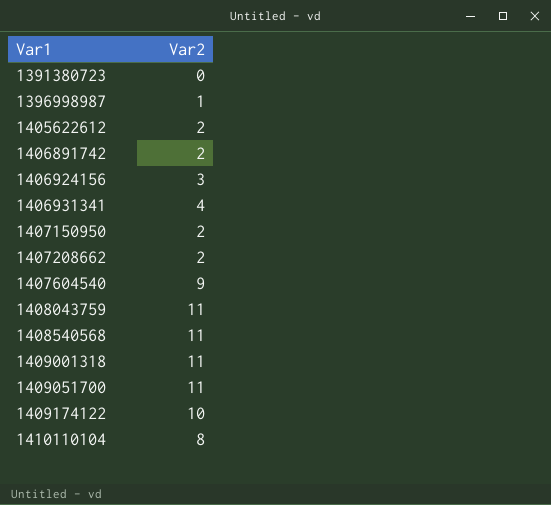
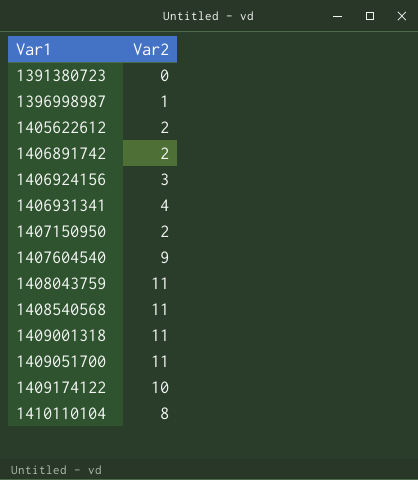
row 1407208662: 2 -> none

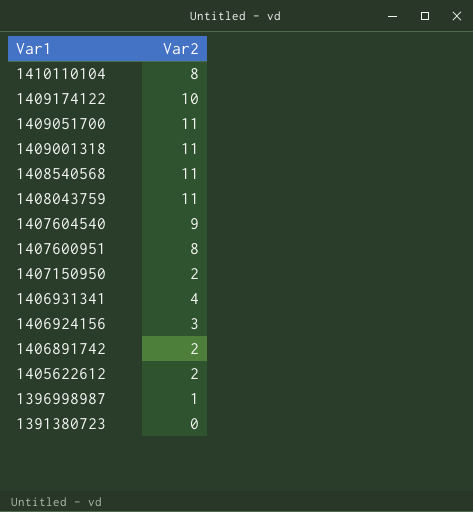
row order: Var1 ascending -> Var1 descending
row 1407600951: none -> 8

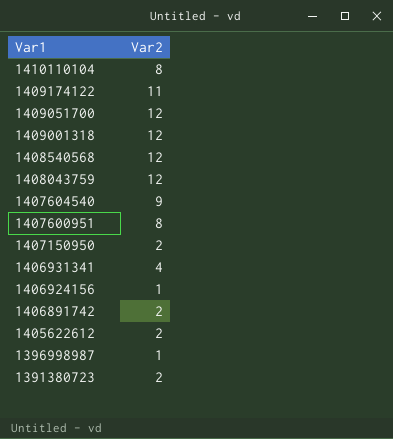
1409174122 | Var2: 10 -> 11
1409051700 | Var2: 11 -> 12
1409001318 | Var2: 11 -> 12
1408540568 | Var2: 11 -> 12
1408043759 | Var2: 11 -> 12
1406924156 | Var2: 3 -> 1
1391380723 | Var2: 0 -> 2

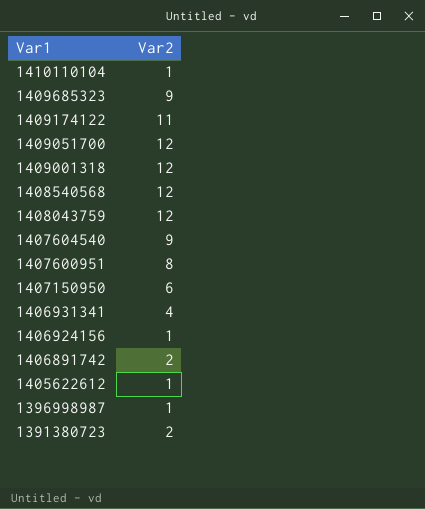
1410110104 | Var2: 8 -> 1
row 1409685323: none -> 9
1407150950 | Var2: 2 -> 6
1405622612 | Var2: 2 -> 1

